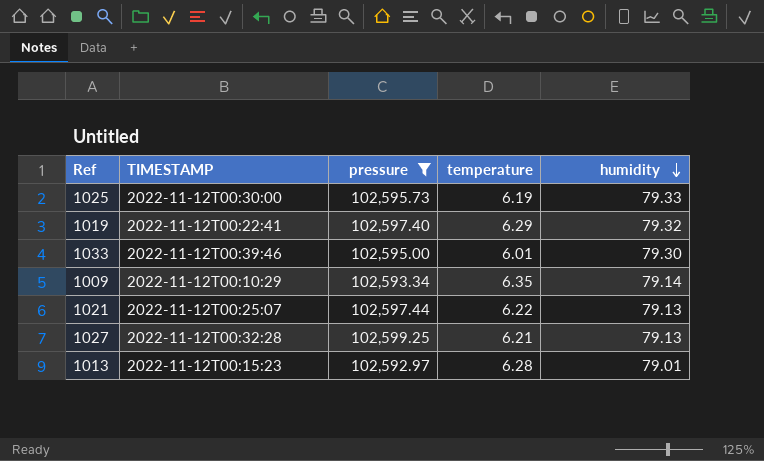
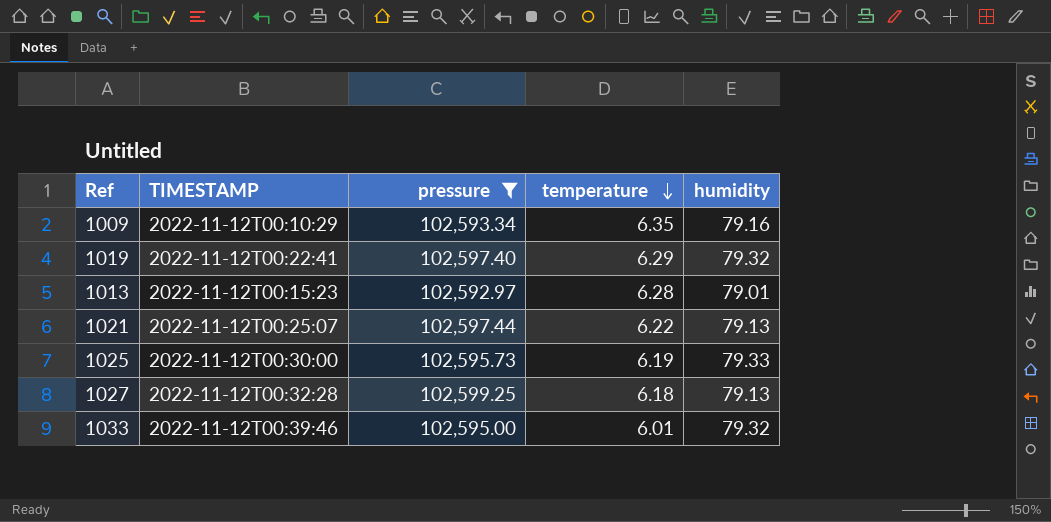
row order: humidity descending -> temperature descending
1009 | humidity: 79.14 -> 79.16
1027 | temperature: 6.21 -> 6.18
1033 | humidity: 79.30 -> 79.32

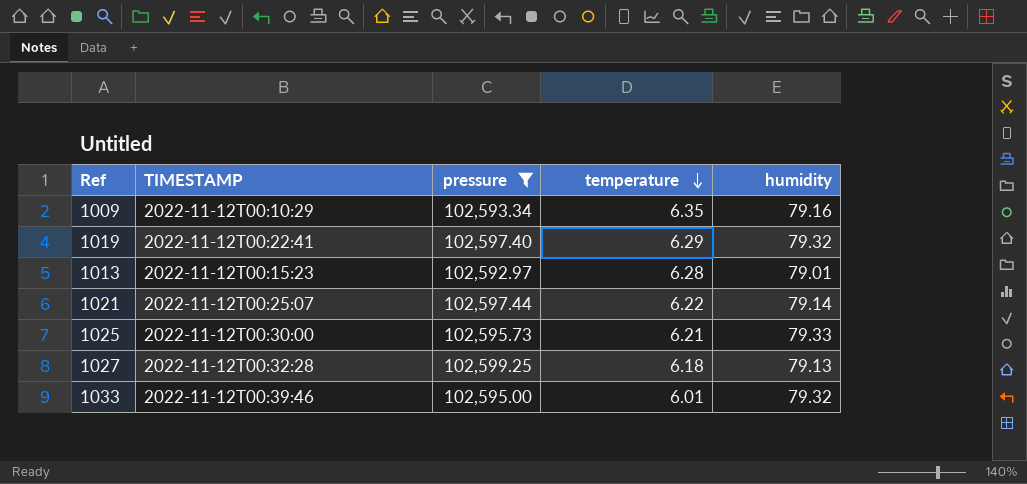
1021 | humidity: 79.13 -> 79.14
1025 | temperature: 6.19 -> 6.21

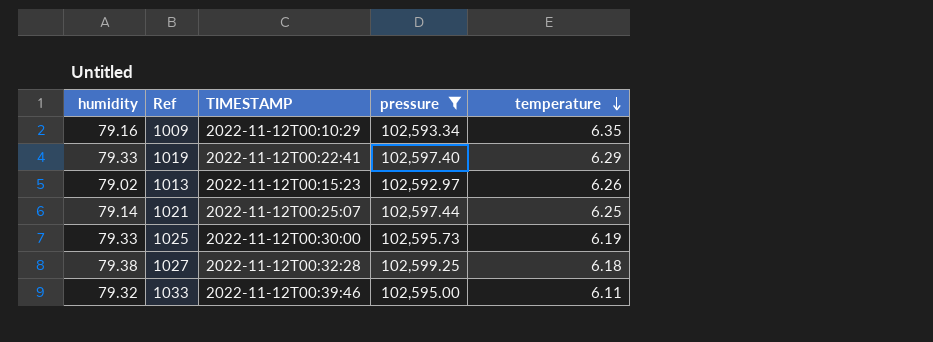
column humidity | position: 5 -> 1
1019 | humidity: 79.32 -> 79.33
1013 | humidity: 79.01 -> 79.02
1013 | temperature: 6.28 -> 6.26
1021 | temperature: 6.22 -> 6.25
1025 | temperature: 6.21 -> 6.19
1027 | humidity: 79.13 -> 79.38
1033 | temperature: 6.01 -> 6.11

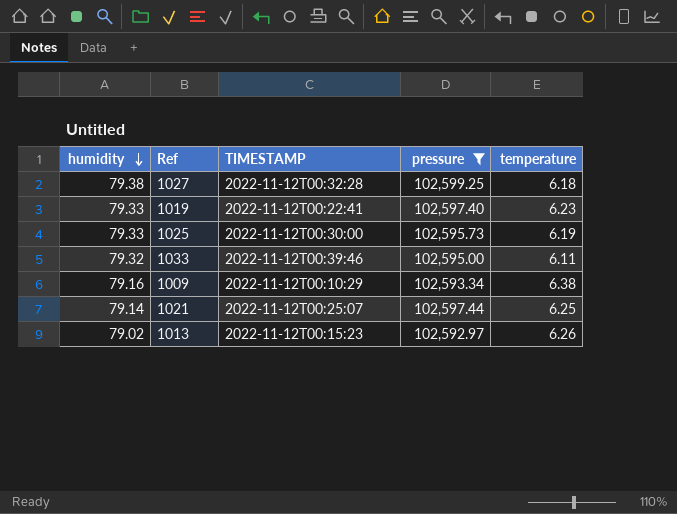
row order: temperature descending -> humidity descending
1019 | temperature: 6.29 -> 6.23
1009 | temperature: 6.35 -> 6.38

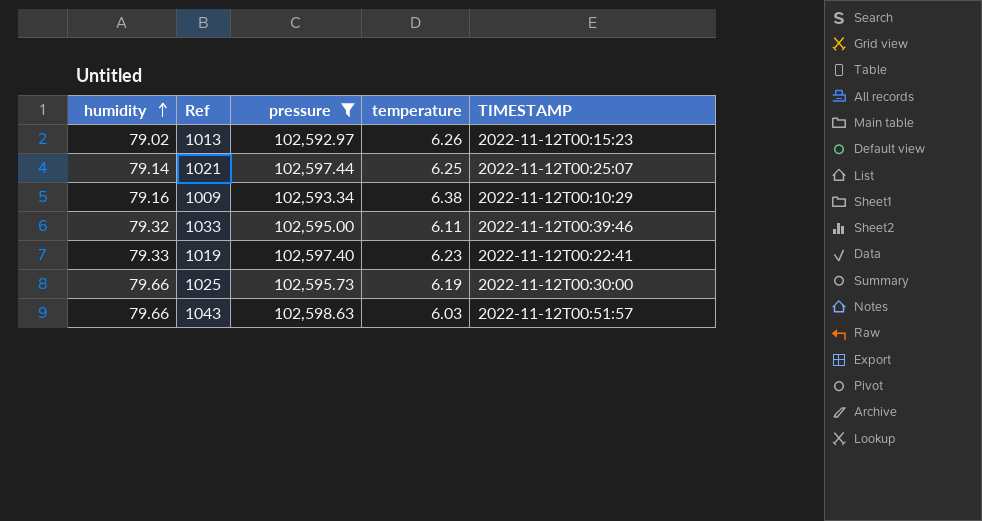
row order: humidity descending -> humidity ascending
column TIMESTAMP | position: 3 -> 5
row 1027: 79.38 | 2022-11-12T00:32:28 | 102,599.25 | 6.18 -> none
1025 | humidity: 79.33 -> 79.66
row 1043: none -> 79.66 | 102,598.63 | 6.03 | 2022-11-12T00:51:57

